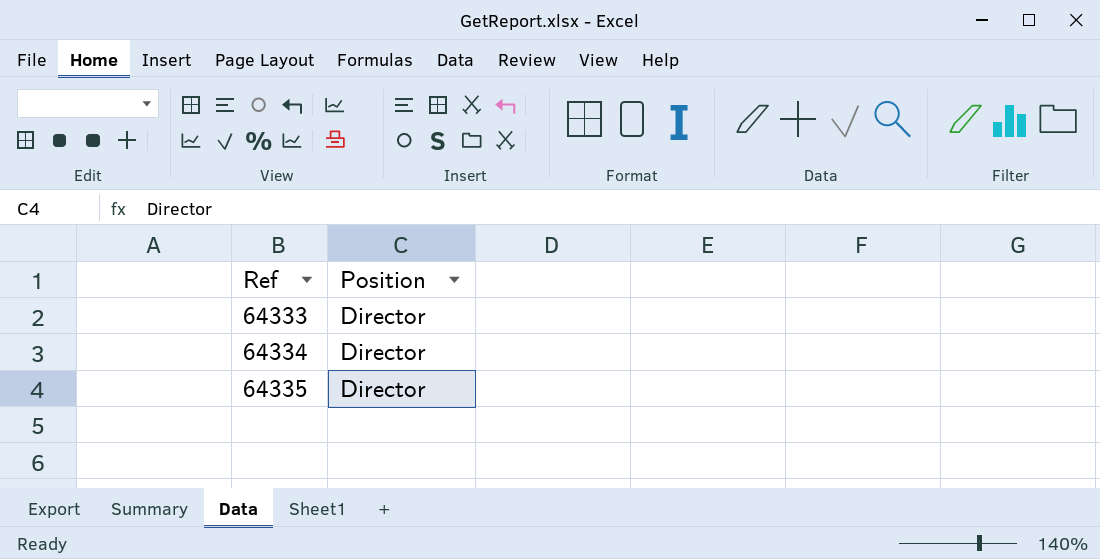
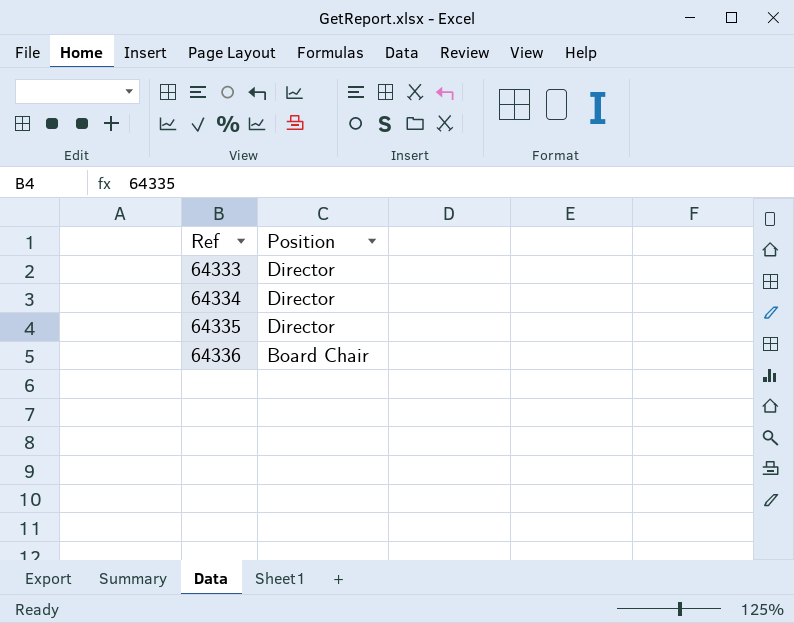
row 64336: none -> Board Chair

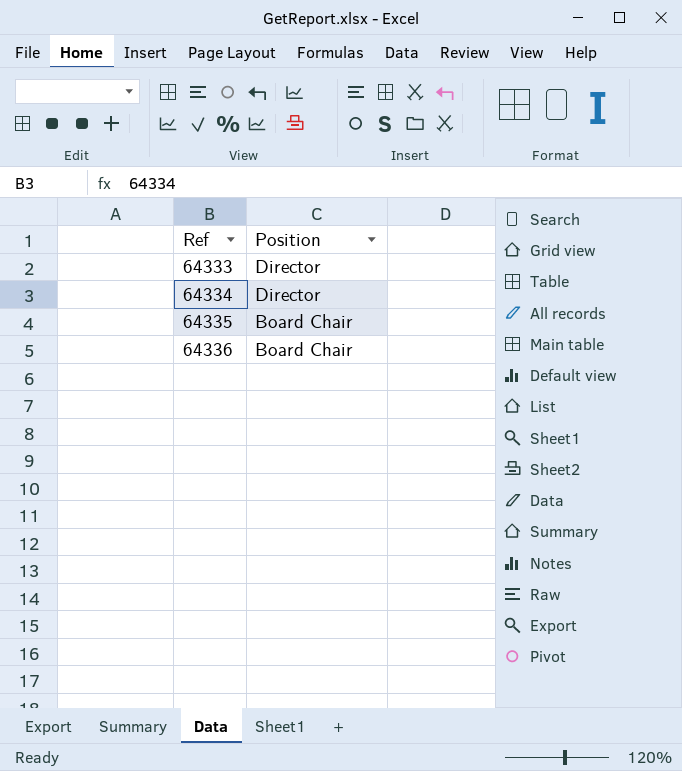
64335 | Position: Director -> Board Chair

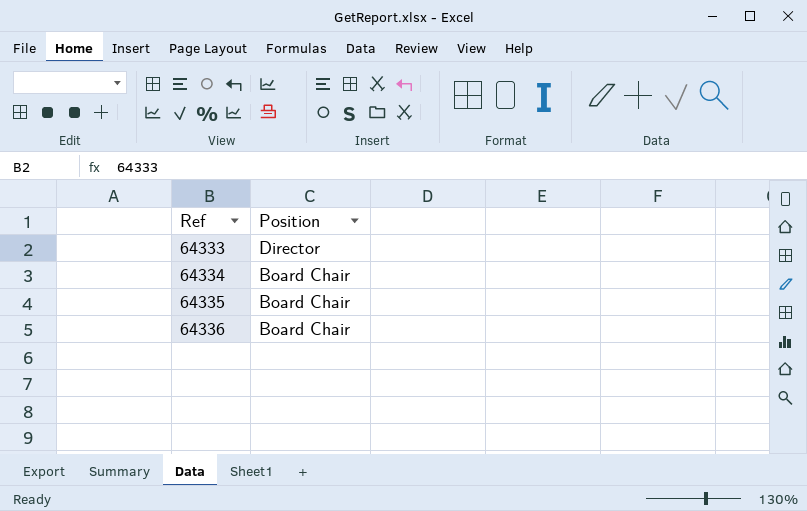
64334 | Position: Director -> Board Chair

